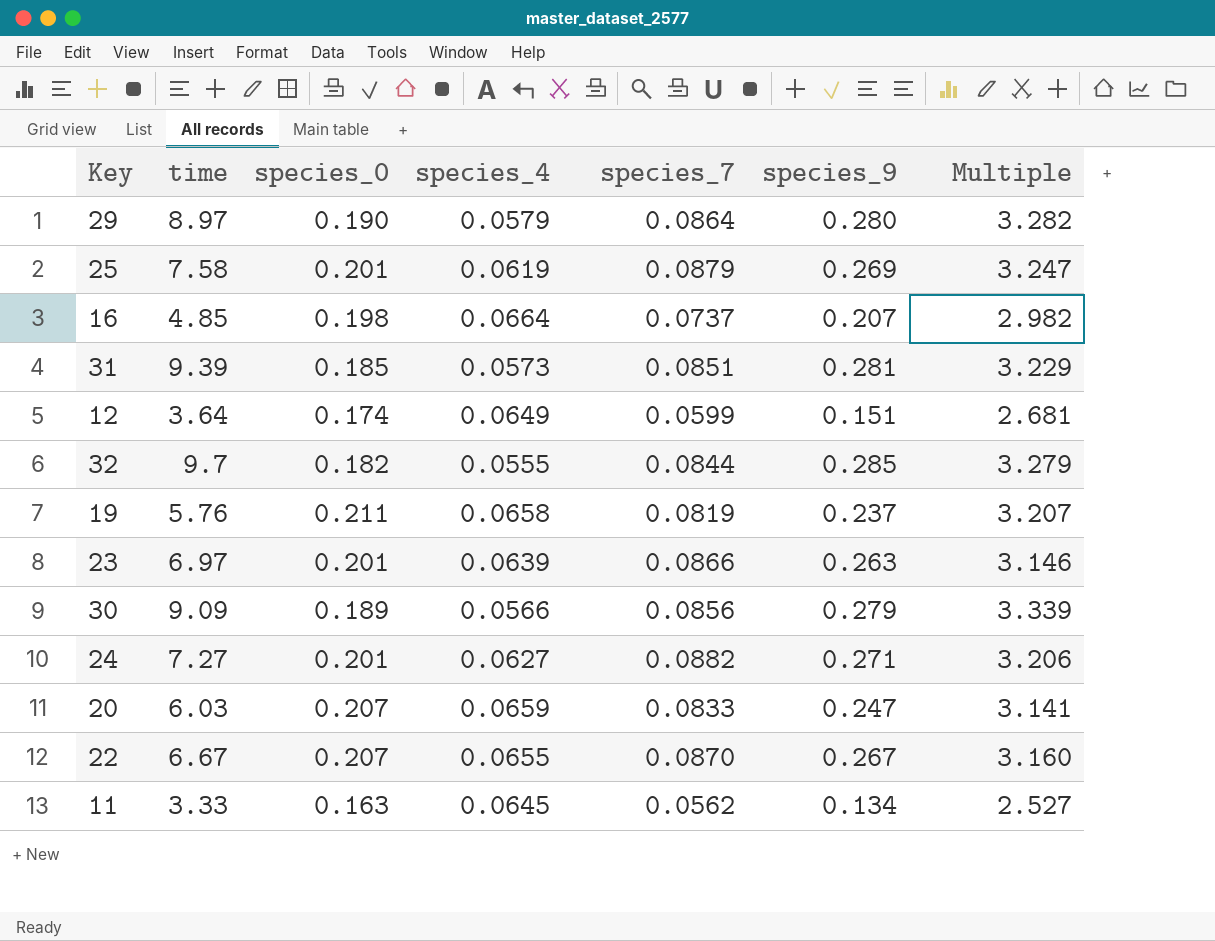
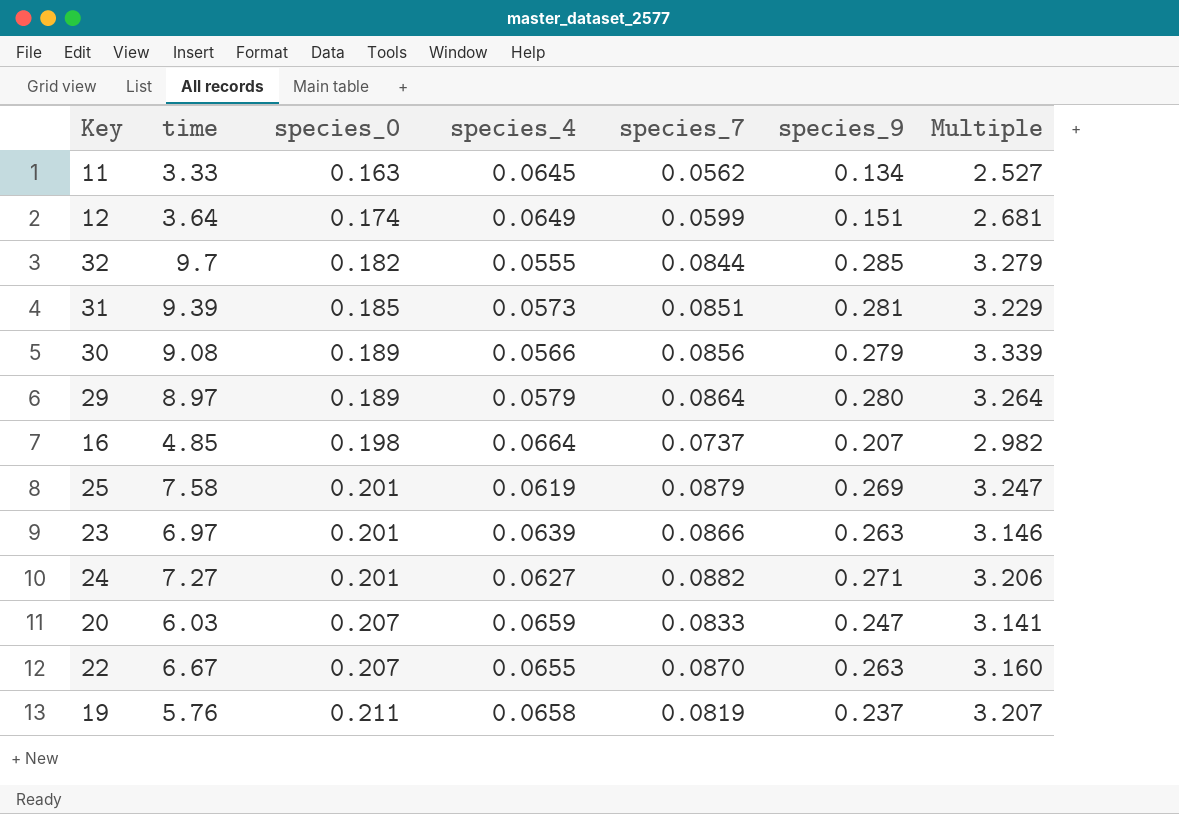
row order: none -> species_0 ascending
30 | time: 9.09 -> 9.08
29 | species_0: 0.190 -> 0.189
29 | Multiple: 3.282 -> 3.264
22 | species_9: 0.267 -> 0.263

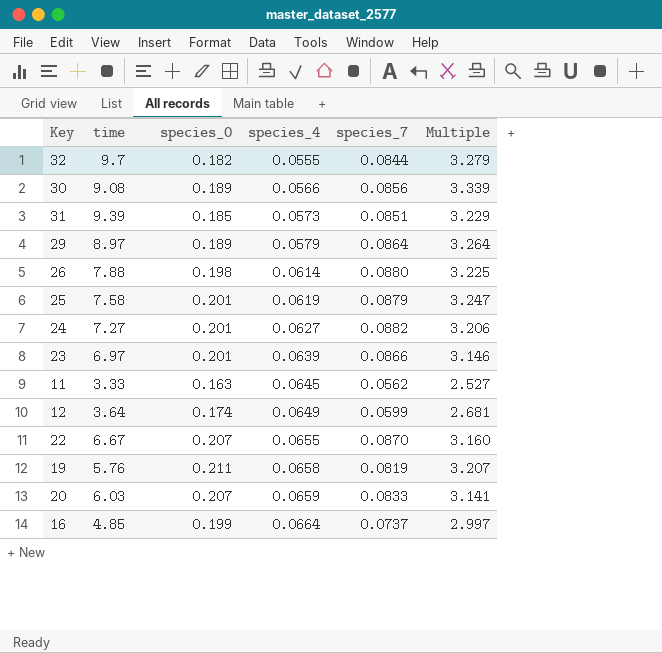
row order: species_0 ascending -> species_4 ascending
column species_9 | position: 6 -> none
row 26: none -> 7.88 | 0.198 | 0.0614 | 0.0880 | 3.225
16 | species_0: 0.198 -> 0.199
16 | Multiple: 2.982 -> 2.997

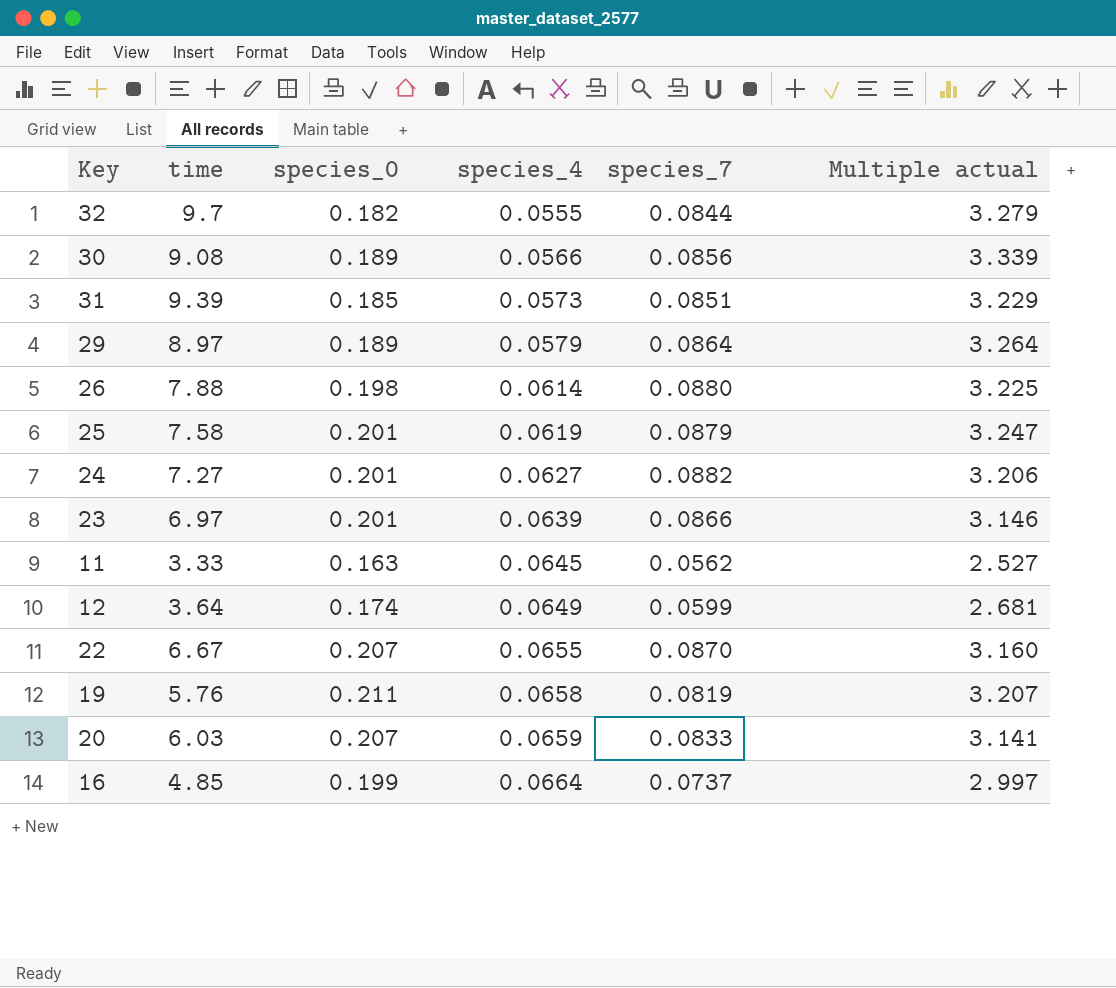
column name: Multiple -> Multiple actual

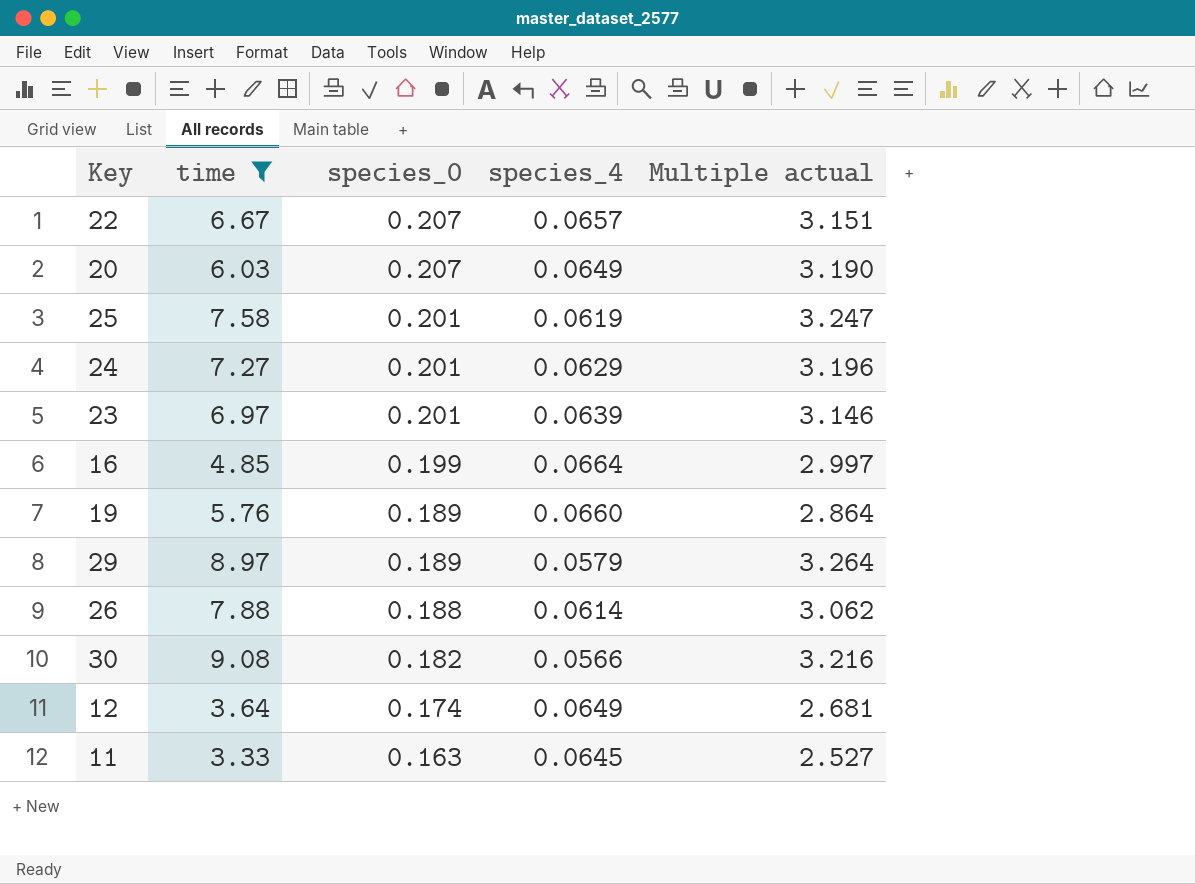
filter: none -> time <= 9.08
row order: species_4 ascending -> species_0 descending
column species_7 | position: 5 -> none
22 | species_4: 0.0655 -> 0.0657
22 | Multiple actual: 3.160 -> 3.151
20 | species_4: 0.0659 -> 0.0649
20 | Multiple actual: 3.141 -> 3.190
24 | species_4: 0.0627 -> 0.0629
24 | Multiple actual: 3.206 -> 3.196
19 | species_0: 0.211 -> 0.189
19 | species_4: 0.0658 -> 0.0660
19 | Multiple actual: 3.207 -> 2.864
26 | species_0: 0.198 -> 0.188
26 | Multiple actual: 3.225 -> 3.062
30 | species_0: 0.189 -> 0.182
30 | Multiple actual: 3.339 -> 3.216

